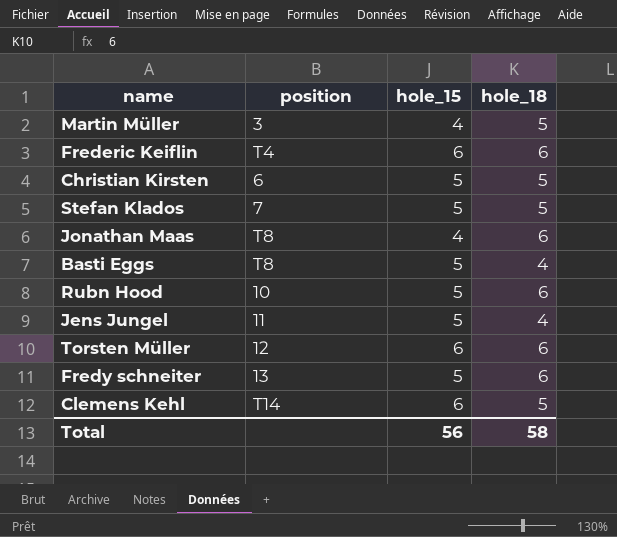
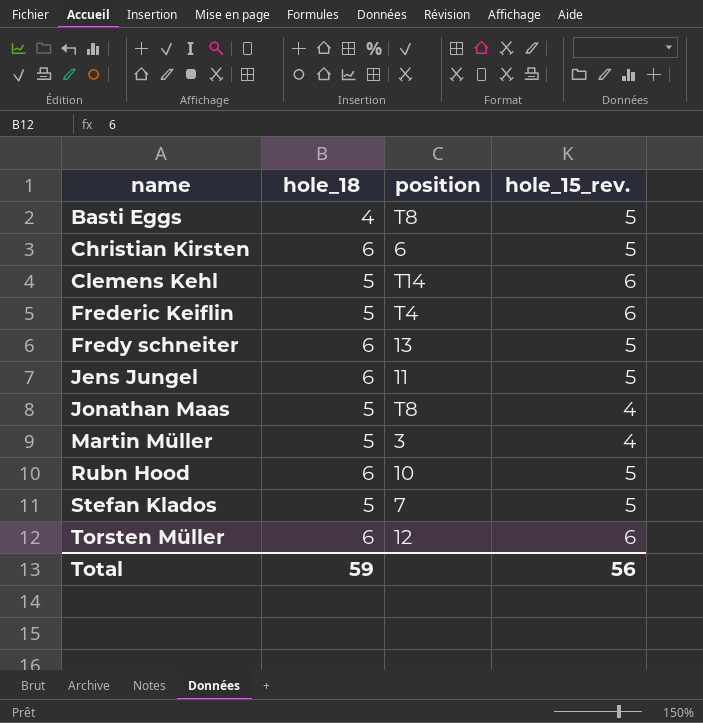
row order: none -> name ascending
column hole_18 | position: 4 -> 2
column name: hole_15 -> hole_15_rev.
Christian Kirsten | hole_18: 5 -> 6
Frederic Keiflin | hole_18: 6 -> 5
Jens Jungel | hole_18: 4 -> 6
Jonathan Maas | hole_18: 6 -> 5
Total | hole_18: 58 -> 59

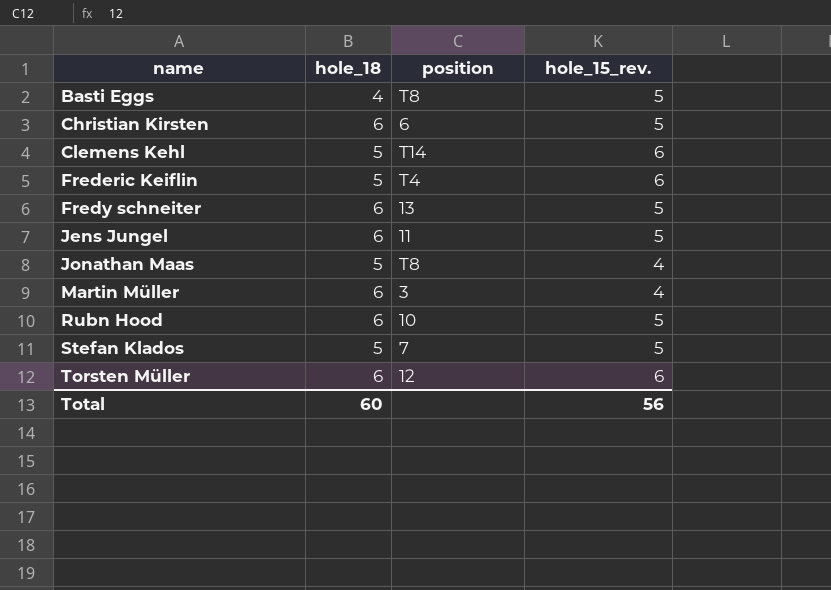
Martin Müller | hole_18: 5 -> 6
Total | hole_18: 59 -> 60

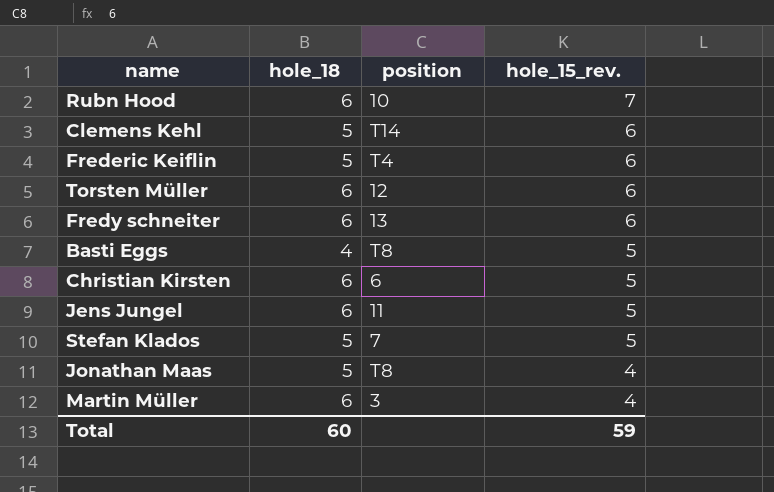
row order: name ascending -> hole_15_rev. descending
Rubn Hood | hole_15_rev.: 5 -> 7
Fredy schneiter | hole_15_rev.: 5 -> 6
Total | hole_15_rev.: 56 -> 59

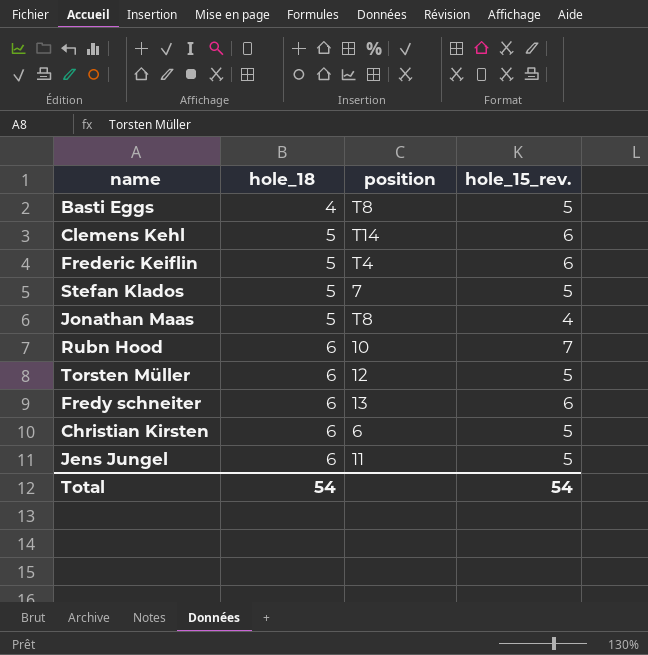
row order: hole_15_rev. descending -> hole_18 ascending
row Martin Müller: 6 | 3 | 4 -> none
Torsten Müller | hole_15_rev.: 6 -> 5
Total | hole_18: 60 -> 54
Total | hole_15_rev.: 59 -> 54

